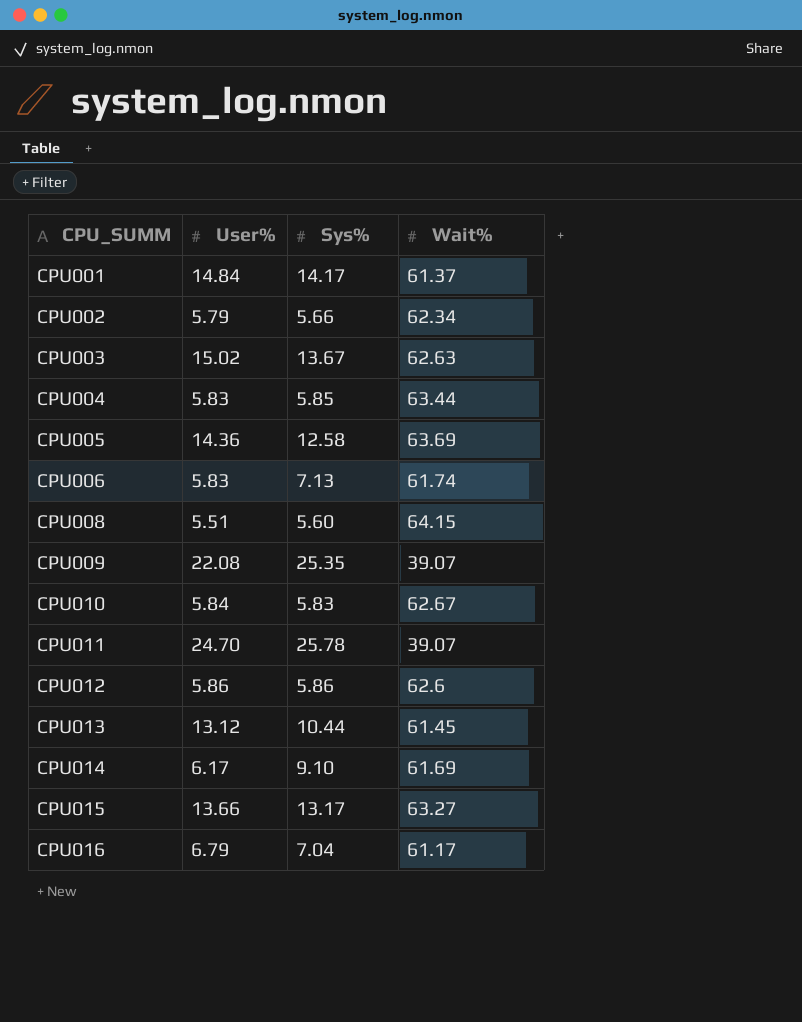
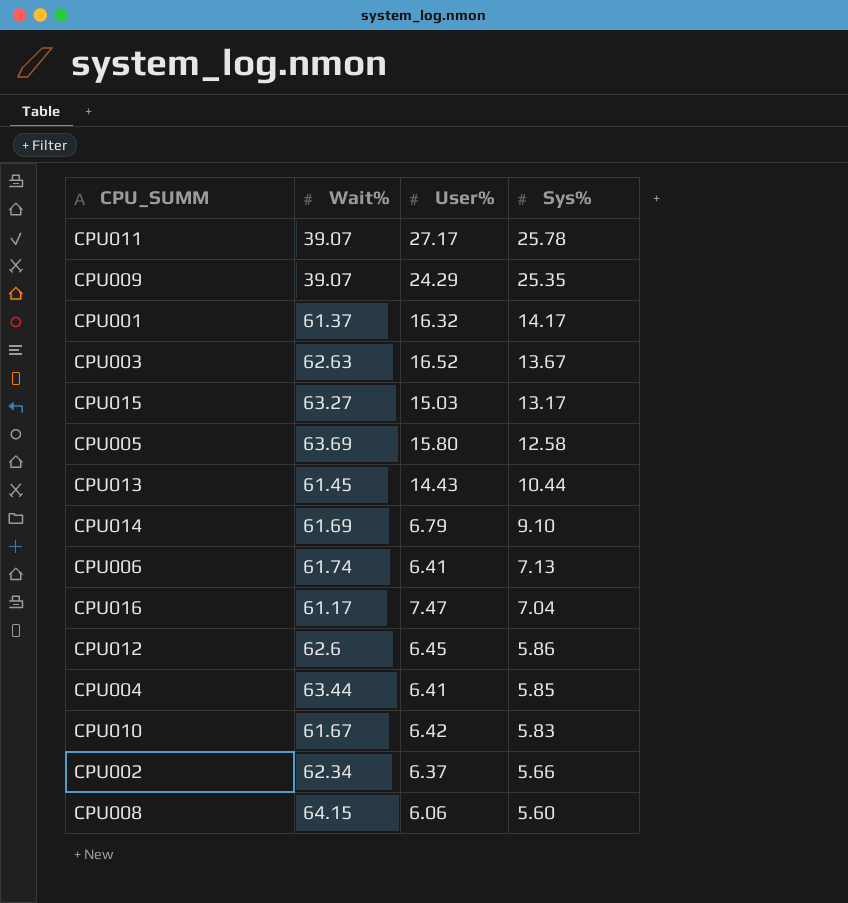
row order: CPU_SUMM ascending -> Sys% descending
column Wait% | position: 4 -> 2
CPU011 | User%: 24.70 -> 27.17
CPU009 | User%: 22.08 -> 24.29
CPU001 | User%: 14.84 -> 16.32
CPU003 | User%: 15.02 -> 16.52
CPU015 | User%: 13.66 -> 15.03
CPU005 | User%: 14.36 -> 15.80
CPU013 | User%: 13.12 -> 14.43
CPU014 | User%: 6.17 -> 6.79
CPU006 | User%: 5.83 -> 6.41
CPU016 | User%: 6.79 -> 7.47
CPU012 | User%: 5.86 -> 6.45
CPU004 | User%: 5.83 -> 6.41
CPU010 | Wait%: 62.67 -> 61.67
CPU010 | User%: 5.84 -> 6.42
CPU002 | User%: 5.79 -> 6.37
CPU008 | User%: 5.51 -> 6.06

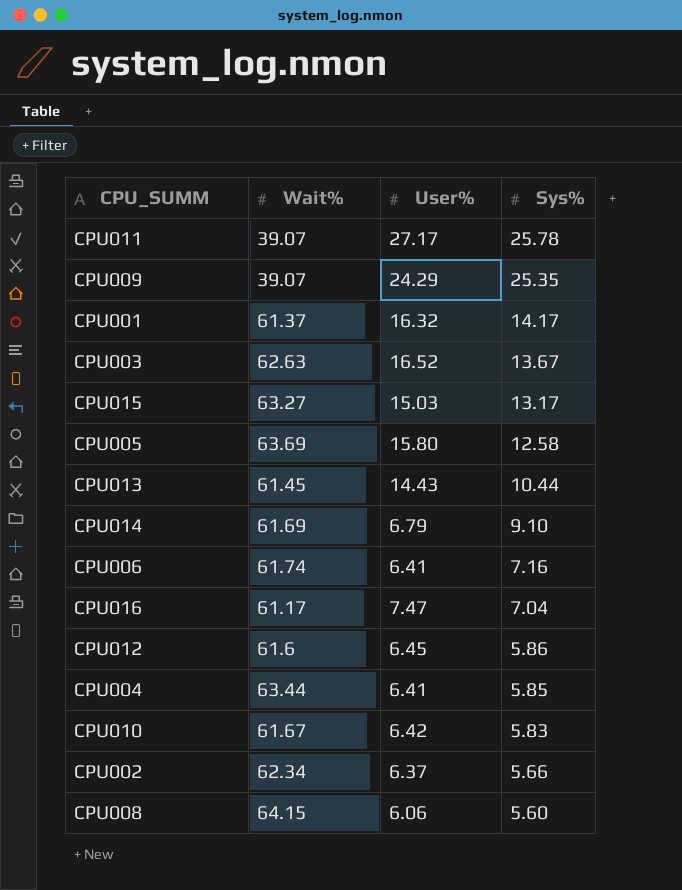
CPU006 | Sys%: 7.13 -> 7.16
CPU012 | Wait%: 62.6 -> 61.6

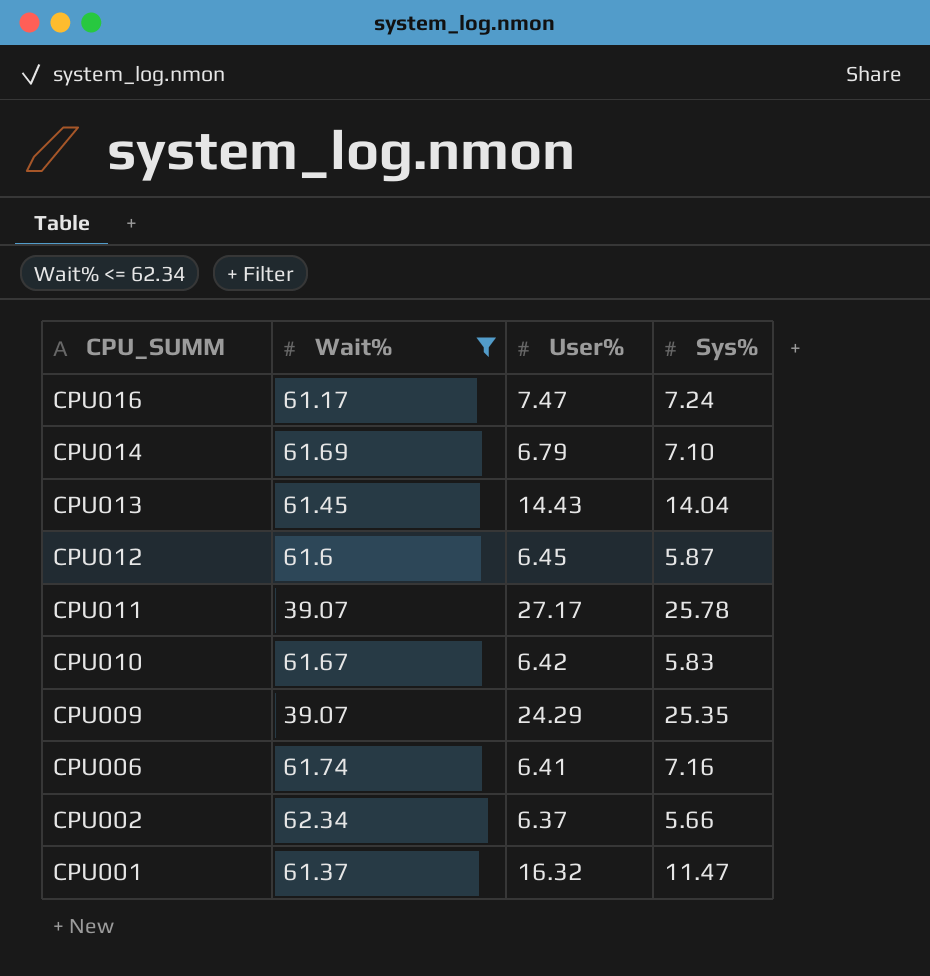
filter: none -> Wait% <= 62.34
row order: Sys% descending -> CPU_SUMM descending
CPU016 | Sys%: 7.04 -> 7.24
CPU014 | Sys%: 9.10 -> 7.10
CPU013 | Sys%: 10.44 -> 14.04
CPU012 | Sys%: 5.86 -> 5.87
CPU001 | Sys%: 14.17 -> 11.47

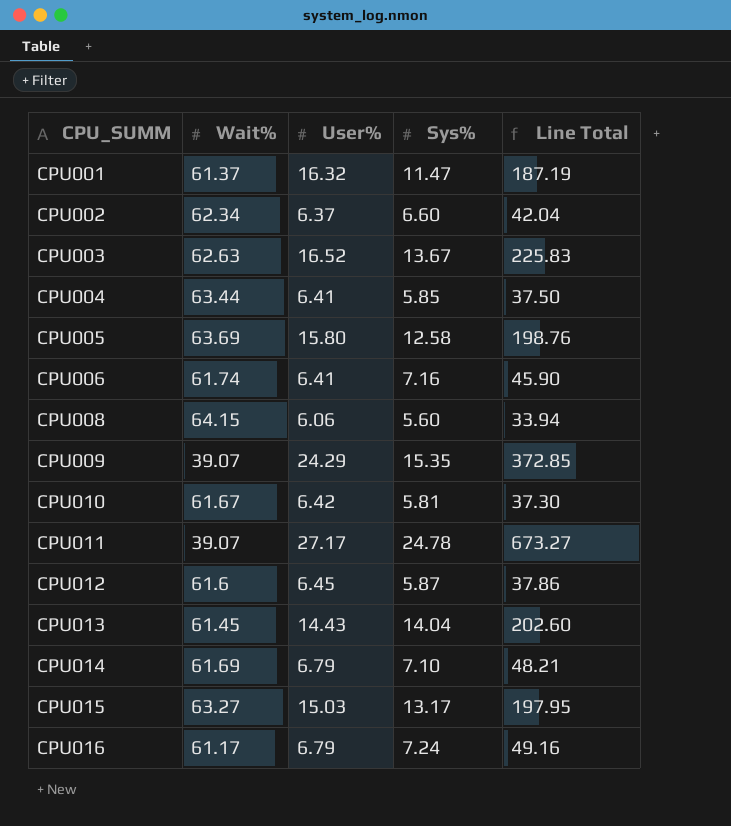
filter: Wait% <= 62.34 -> none
row order: CPU_SUMM descending -> CPU_SUMM ascending
column Line Total | formula: none -> [User%] * [Sys%]
CPU002 | Sys%: 5.66 -> 6.60
CPU009 | Sys%: 25.35 -> 15.35
CPU010 | Sys%: 5.83 -> 5.81
CPU011 | Sys%: 25.78 -> 24.78
CPU016 | User%: 7.47 -> 6.79

